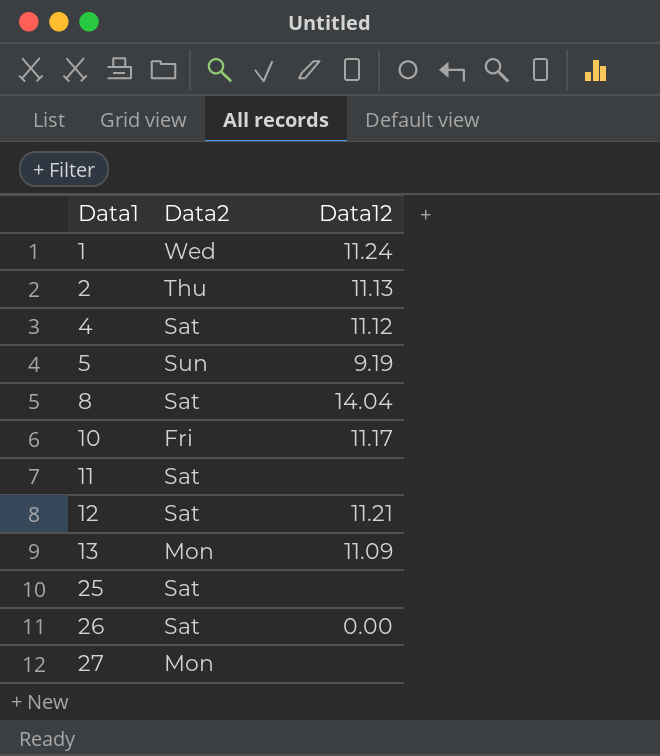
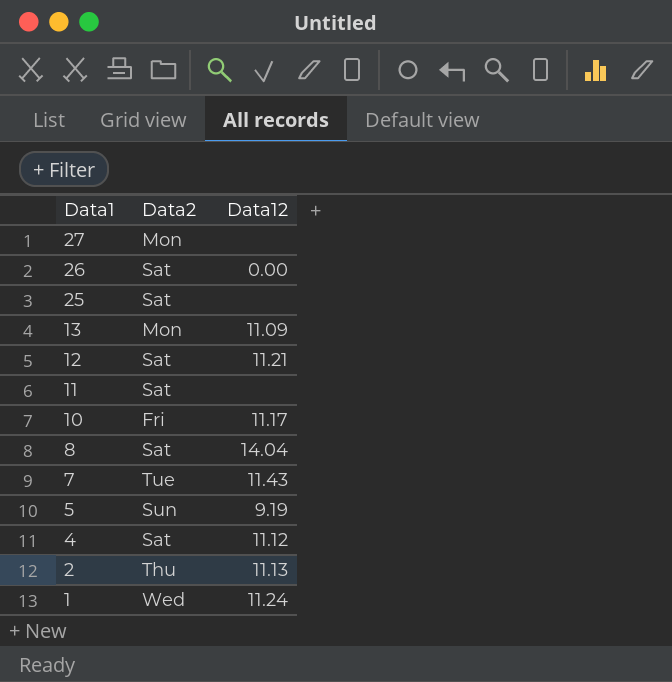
row order: Data1 ascending -> Data1 descending
row 7: none -> Tue | 11.43

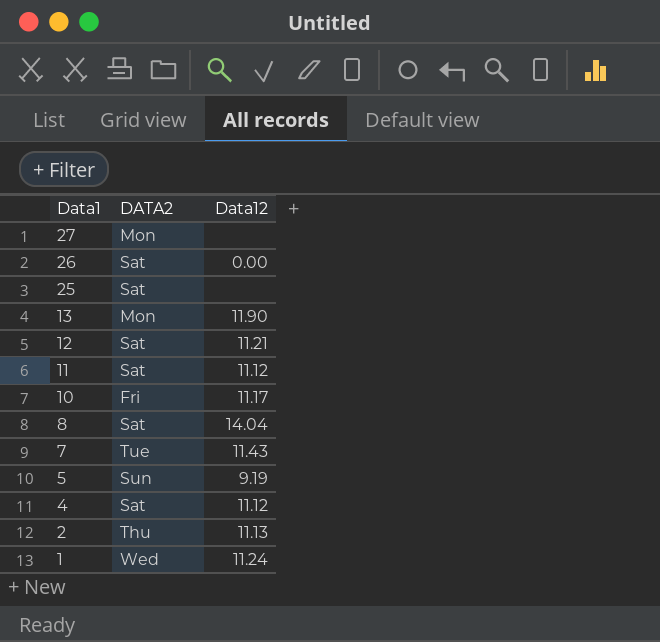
column name: Data2 -> DATA2
13 | Data12: 11.09 -> 11.90
11 | Data12: none -> 11.12

